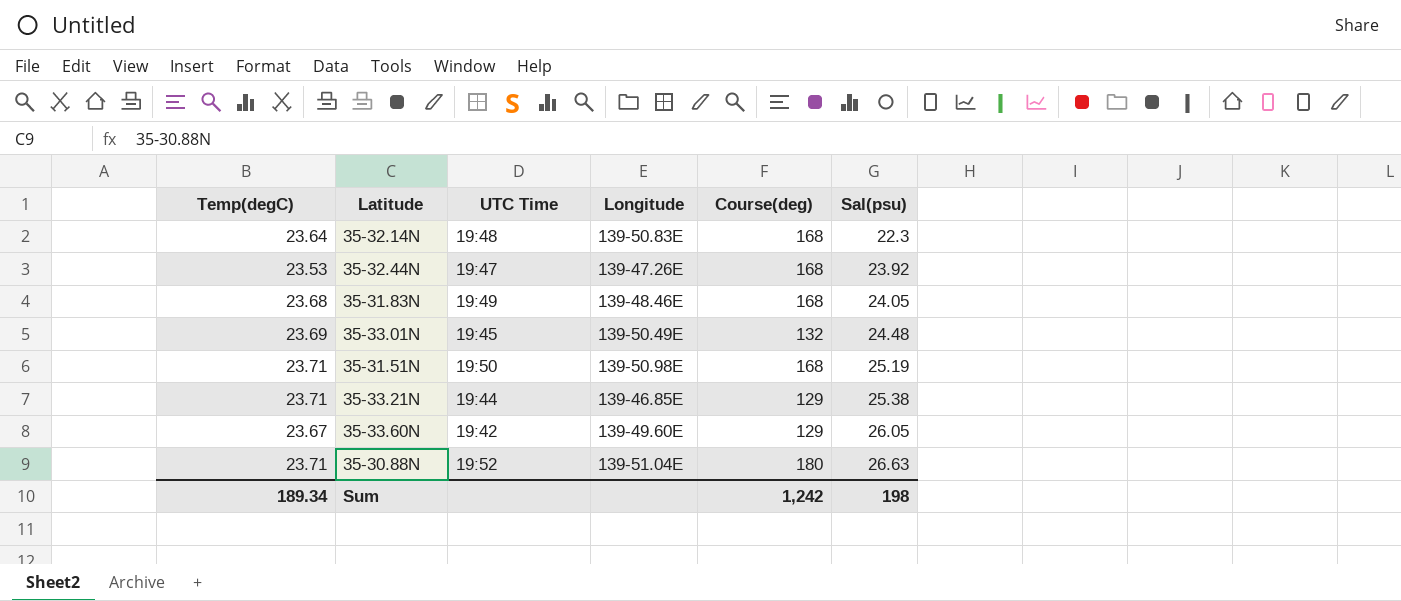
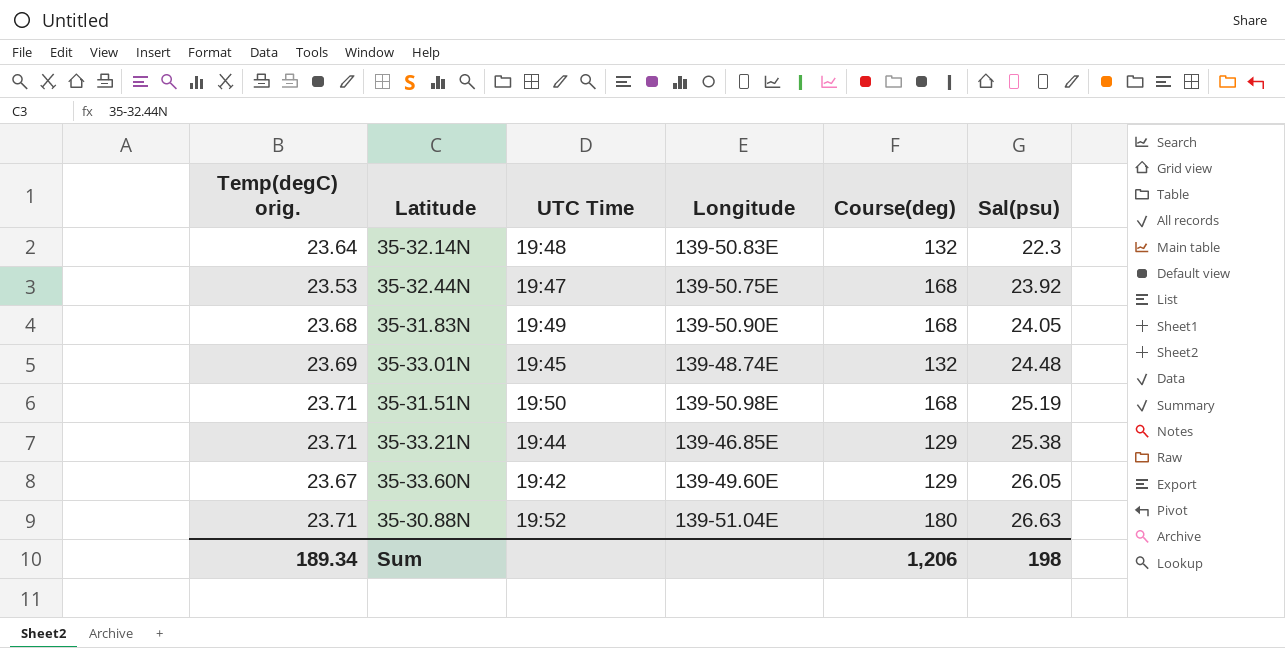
column name: Temp(degC) -> Temp(degC) orig.
35-32.14N | Course(deg): 168 -> 132
35-32.44N | Longitude: 139-47.26E -> 139-50.75E
35-31.83N | Longitude: 139-48.46E -> 139-50.90E
35-33.01N | Longitude: 139-50.49E -> 139-48.74E
Sum | Course(deg): 1,242 -> 1,206

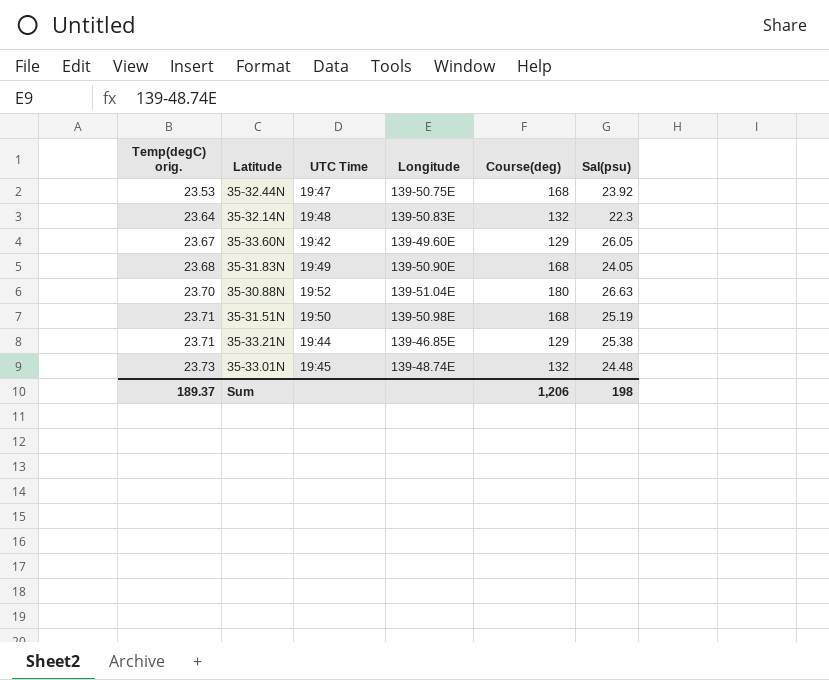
row order: Sal(psu) ascending -> Temp(degC) orig. ascending
35-30.88N | Temp(degC) orig.: 23.71 -> 23.70
35-33.01N | Temp(degC) orig.: 23.69 -> 23.73
Sum | Temp(degC) orig.: 189.34 -> 189.37

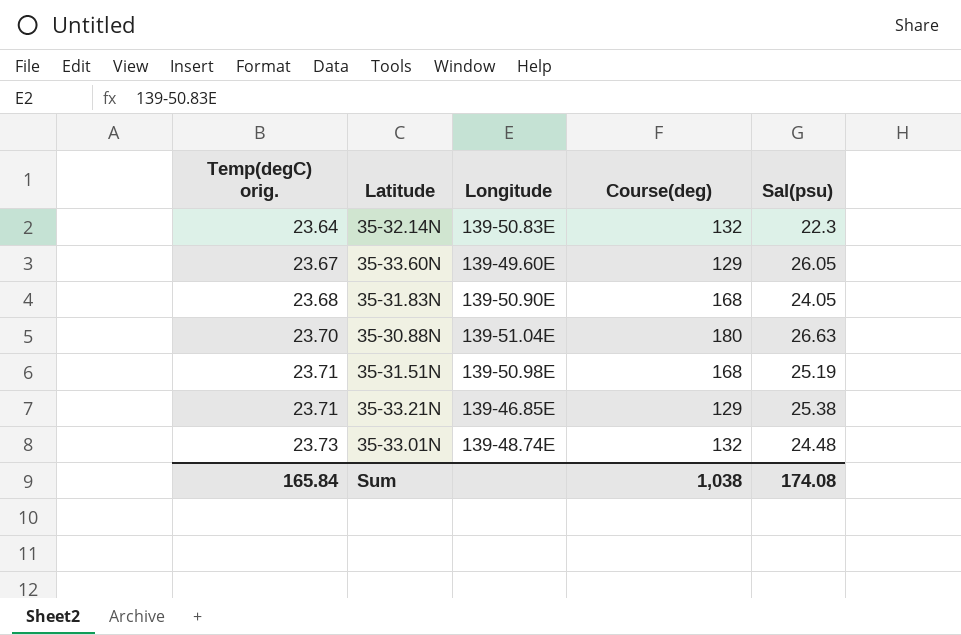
column UTC Time | position: 3 -> none
row 35-32.44N: 23.53 | 19:47 | 139-50.75E | 168 | 23.92 -> none
Sum | Temp(degC) orig.: 189.37 -> 165.84
Sum | Course(deg): 1,206 -> 1,038
Sum | Sal(psu): 198 -> 174.08

